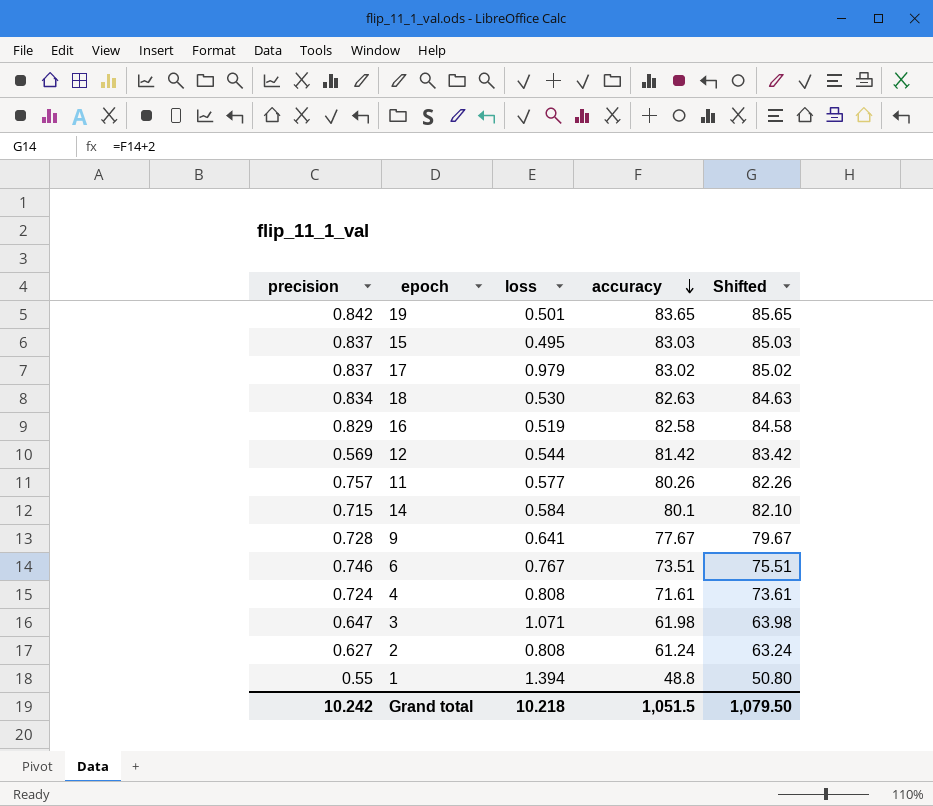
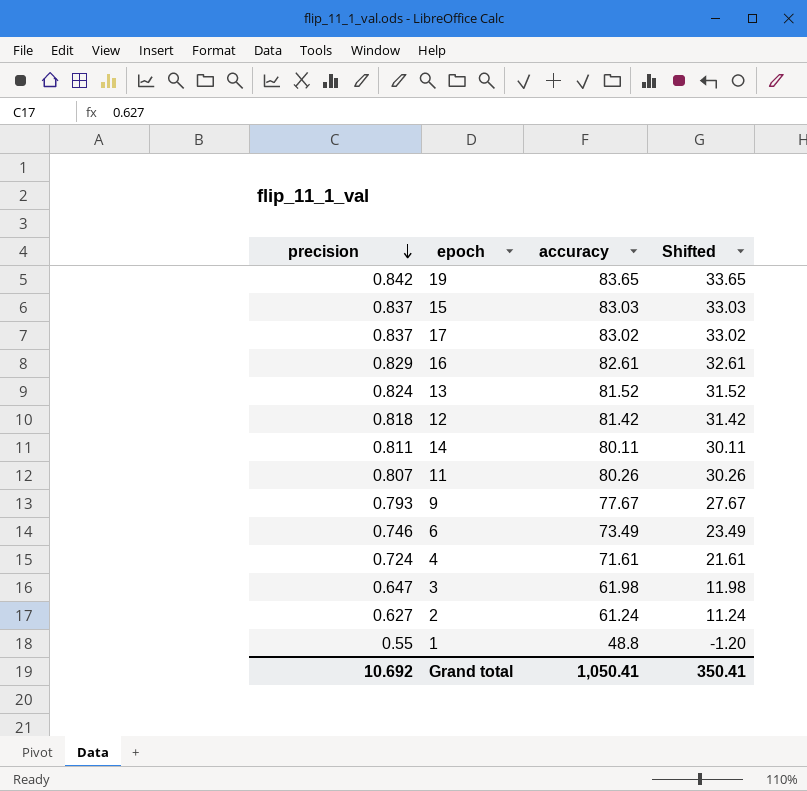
row order: accuracy descending -> precision descending
column loss | position: 3 -> none
column Shifted | formula: [accuracy] + 2 -> [accuracy] - 50
row 18: 0.834 | 0.530 | 82.63 | 84.63 -> none
16 | accuracy: 82.58 -> 82.61
row 13: none -> 0.824 | 81.52 | 31.52
12 | precision: 0.569 -> 0.818
14 | precision: 0.715 -> 0.811
14 | accuracy: 80.1 -> 80.11
11 | precision: 0.757 -> 0.807
9 | precision: 0.728 -> 0.793
6 | accuracy: 73.51 -> 73.49
Grand total | precision: 10.242 -> 10.692
Grand total | accuracy: 1,051.5 -> 1,050.41
Grand total | Shifted: 1,079.50 -> 350.41

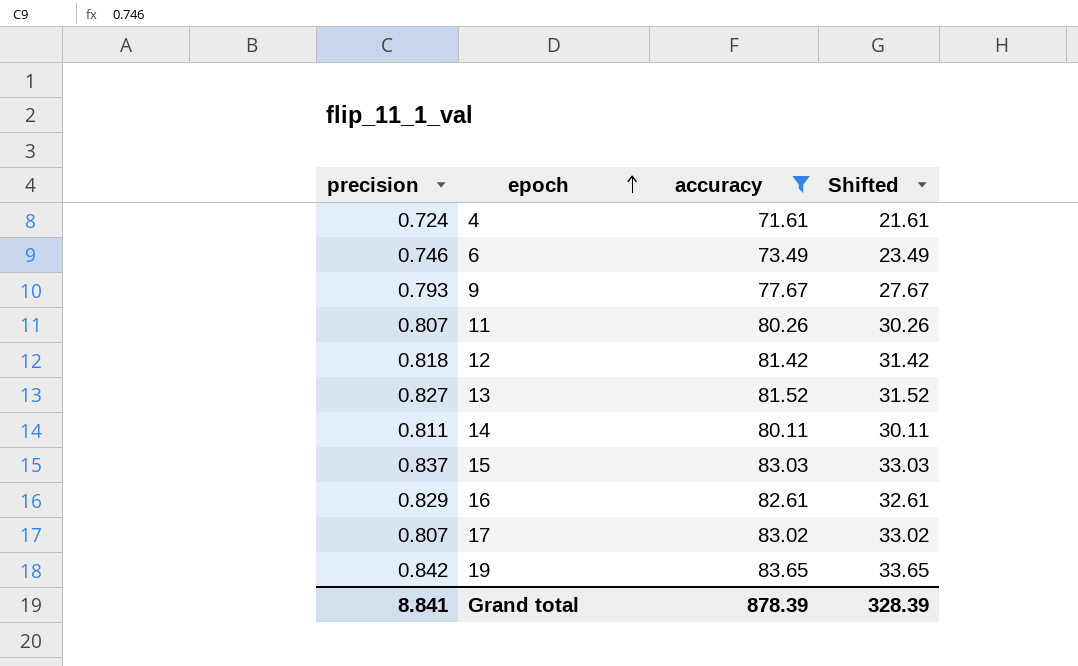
filter: none -> accuracy >= 71.61
row order: precision descending -> epoch ascending
13 | precision: 0.824 -> 0.827
17 | precision: 0.837 -> 0.807
Grand total | precision: 10.692 -> 8.841
Grand total | accuracy: 1,050.41 -> 878.39
Grand total | Shifted: 350.41 -> 328.39

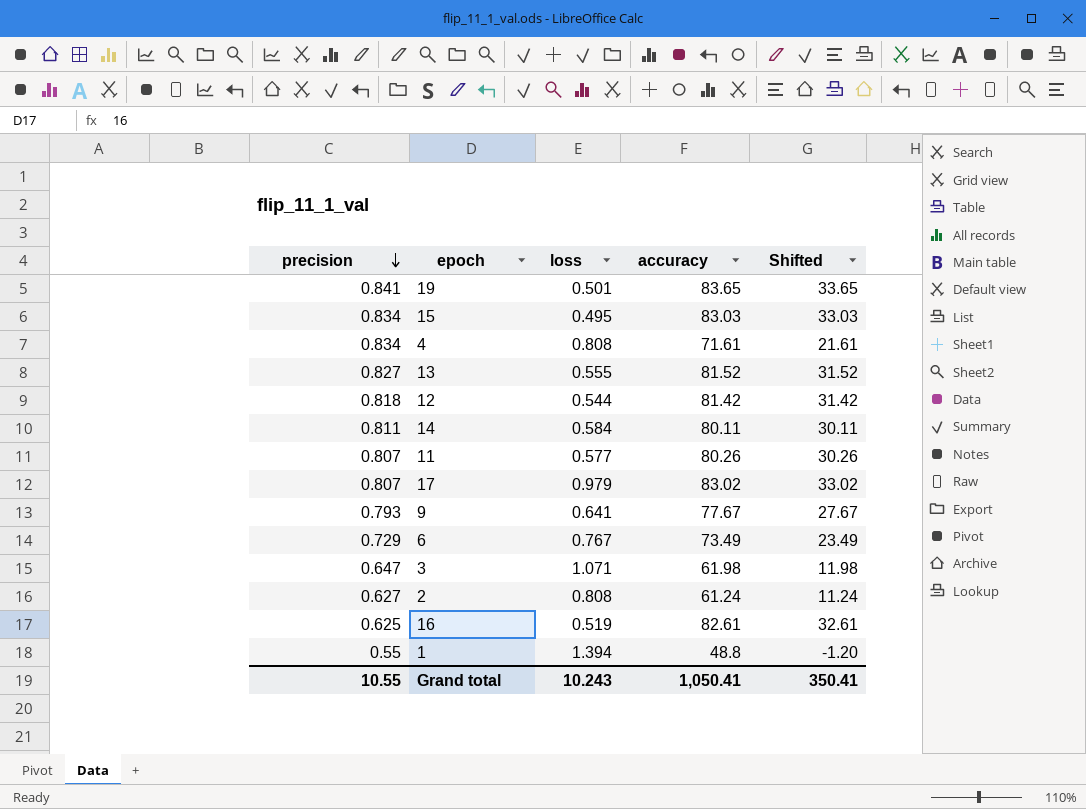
filter: accuracy >= 71.61 -> none
row order: epoch ascending -> precision descending
column loss | position: none -> 3
19 | precision: 0.842 -> 0.841
15 | precision: 0.837 -> 0.834
4 | precision: 0.724 -> 0.834
6 | precision: 0.746 -> 0.729
16 | precision: 0.829 -> 0.625
Grand total | precision: 8.841 -> 10.55
Grand total | accuracy: 878.39 -> 1,050.41
Grand total | Shifted: 328.39 -> 350.41

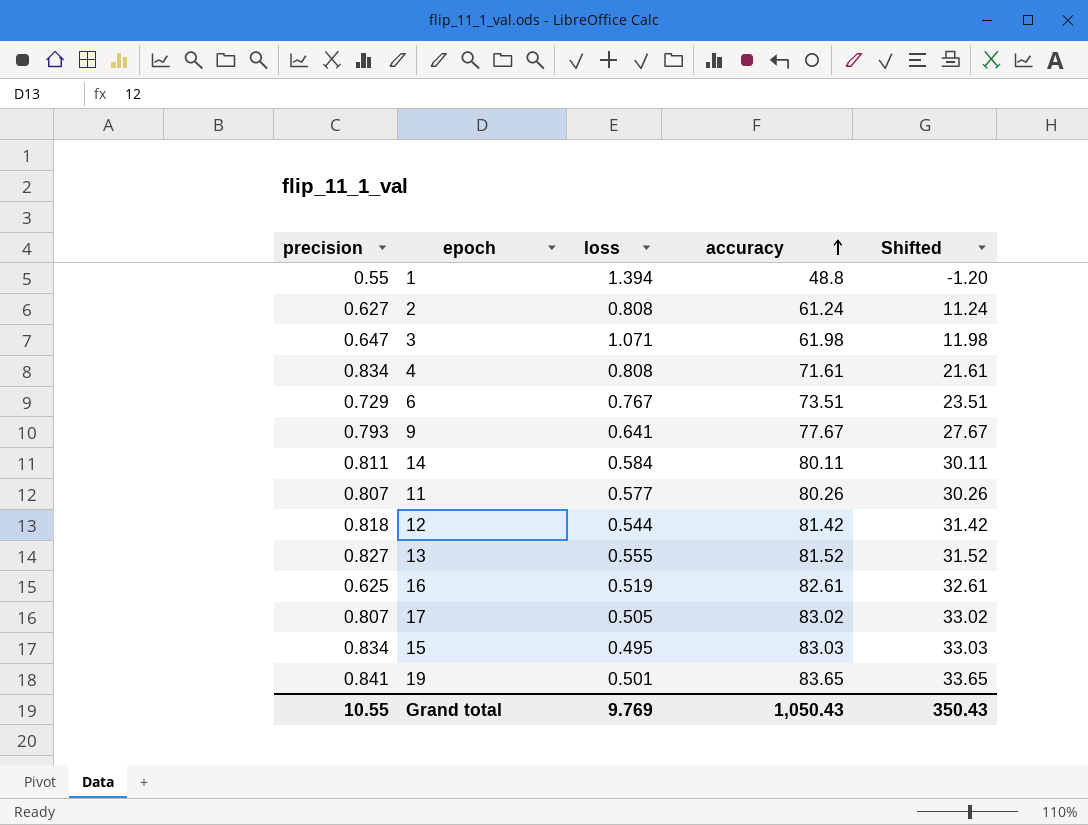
row order: precision descending -> accuracy ascending
6 | accuracy: 73.49 -> 73.51
6 | Shifted: 23.49 -> 23.51
17 | loss: 0.979 -> 0.505
Grand total | loss: 10.243 -> 9.769
Grand total | accuracy: 1,050.41 -> 1,050.43
Grand total | Shifted: 350.41 -> 350.43

